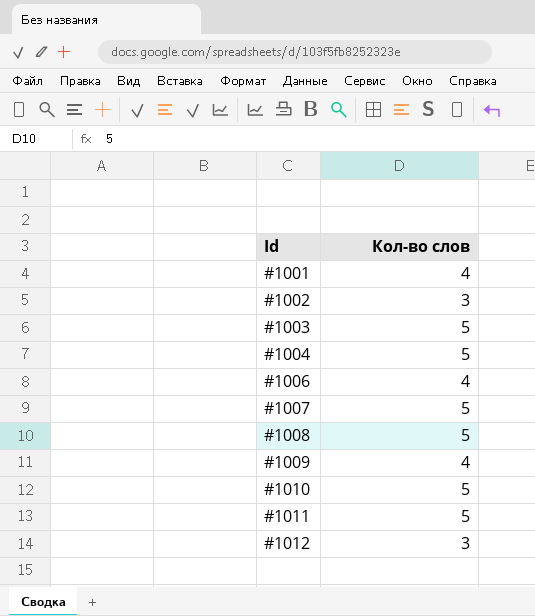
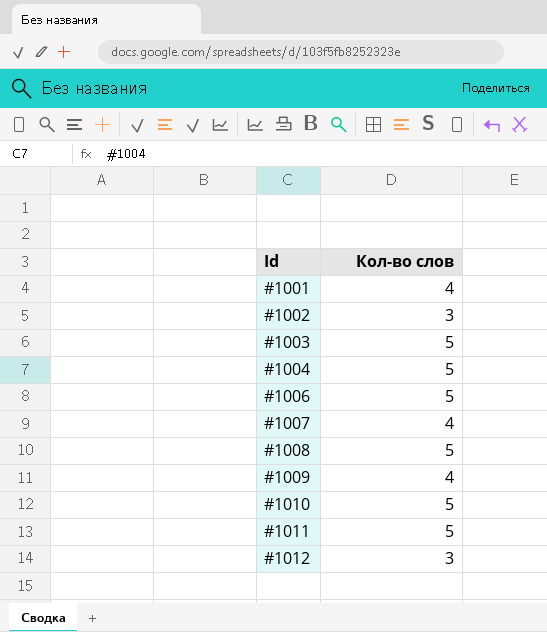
#1006 | Кол-во слов: 4 -> 5
#1007 | Кол-во слов: 5 -> 4

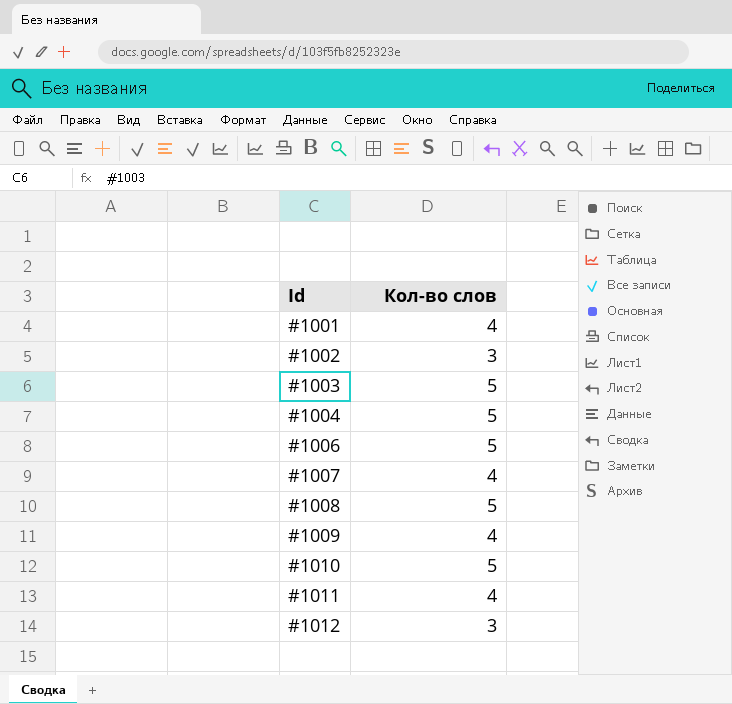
#1011 | Кол-во слов: 5 -> 4

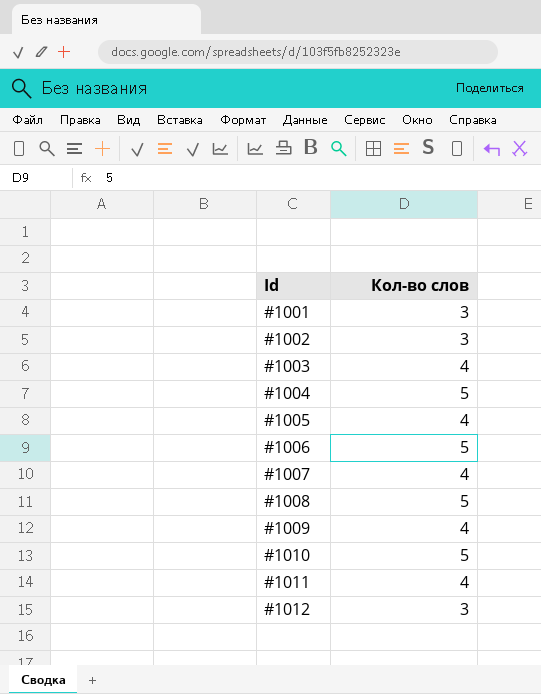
#1001 | Кол-во слов: 4 -> 3
#1003 | Кол-во слов: 5 -> 4
row #1005: none -> 4

